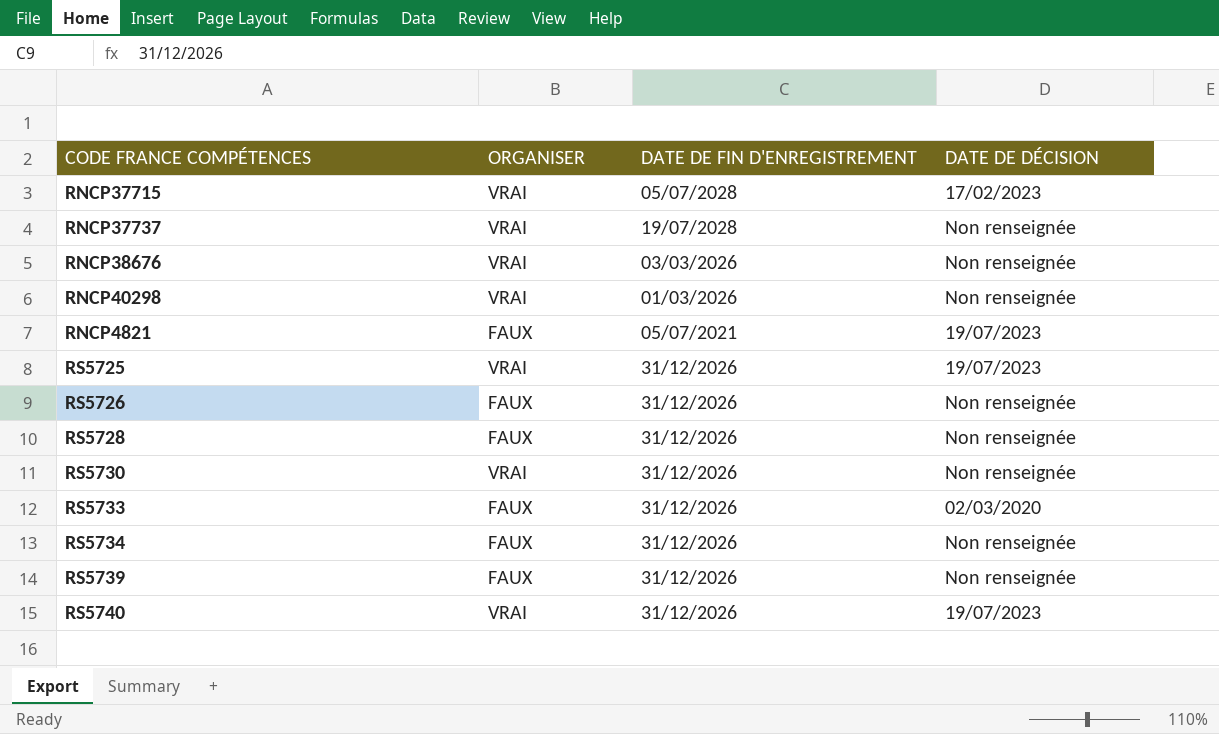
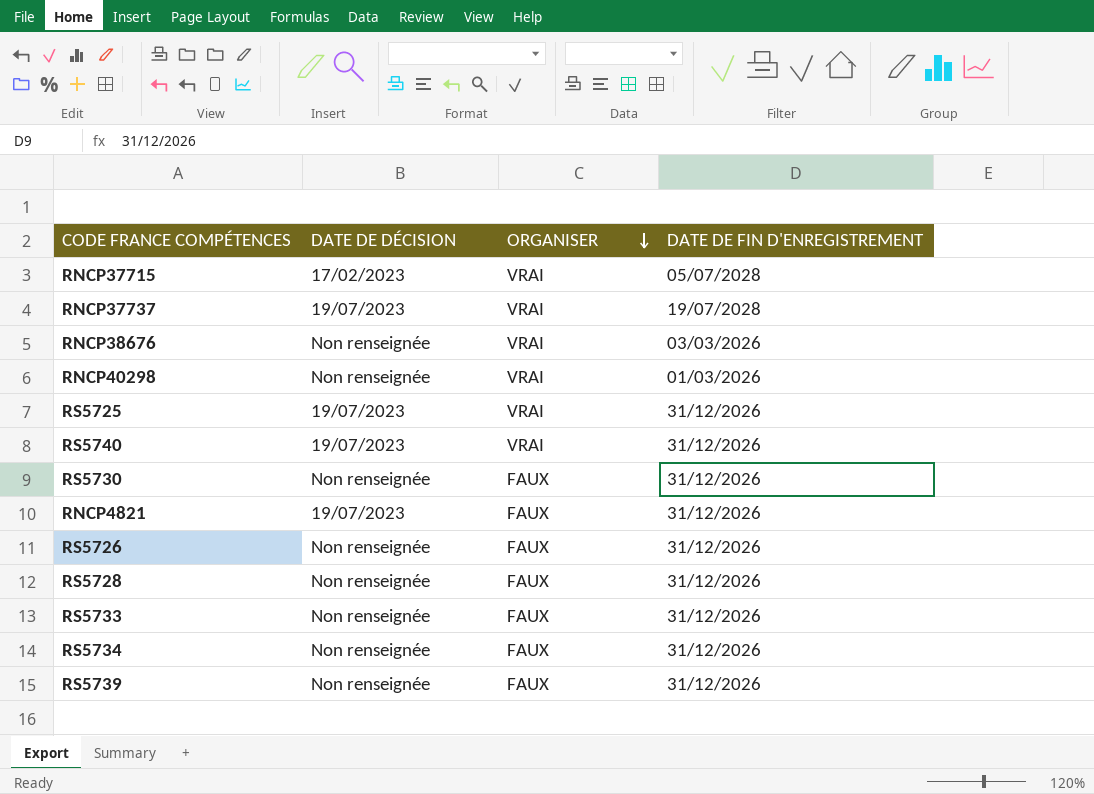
row order: none -> ORGANISER descending
column DATE DE DÉCISION | position: 4 -> 2
RNCP37737 | DATE DE DÉCISION: Non renseignée -> 19/07/2023
RS5730 | ORGANISER: VRAI -> FAUX
RNCP4821 | DATE DE FIN D'ENREGISTREMENT: 05/07/2021 -> 31/12/2026
RS5733 | DATE DE DÉCISION: 02/03/2020 -> Non renseignée

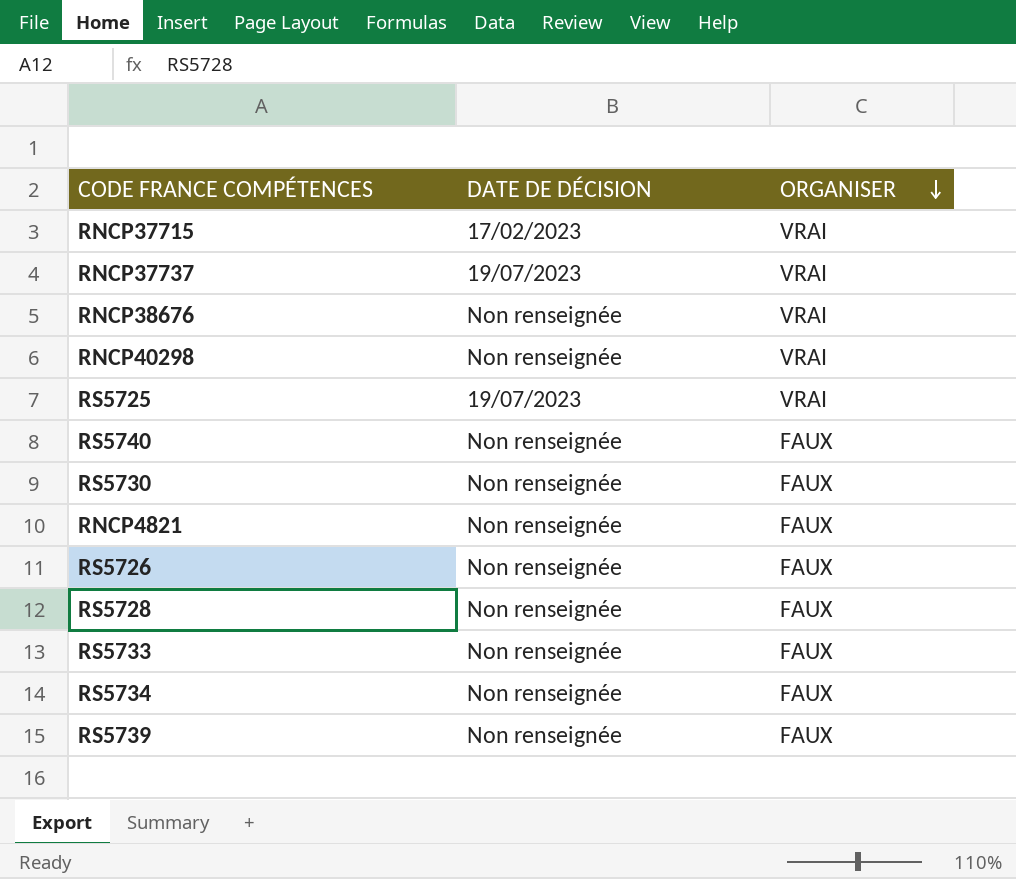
column DATE DE FIN D'ENREGISTREMENT | position: 4 -> none
RS5740 | DATE DE DÉCISION: 19/07/2023 -> Non renseignée
RS5740 | ORGANISER: VRAI -> FAUX
RNCP4821 | DATE DE DÉCISION: 19/07/2023 -> Non renseignée

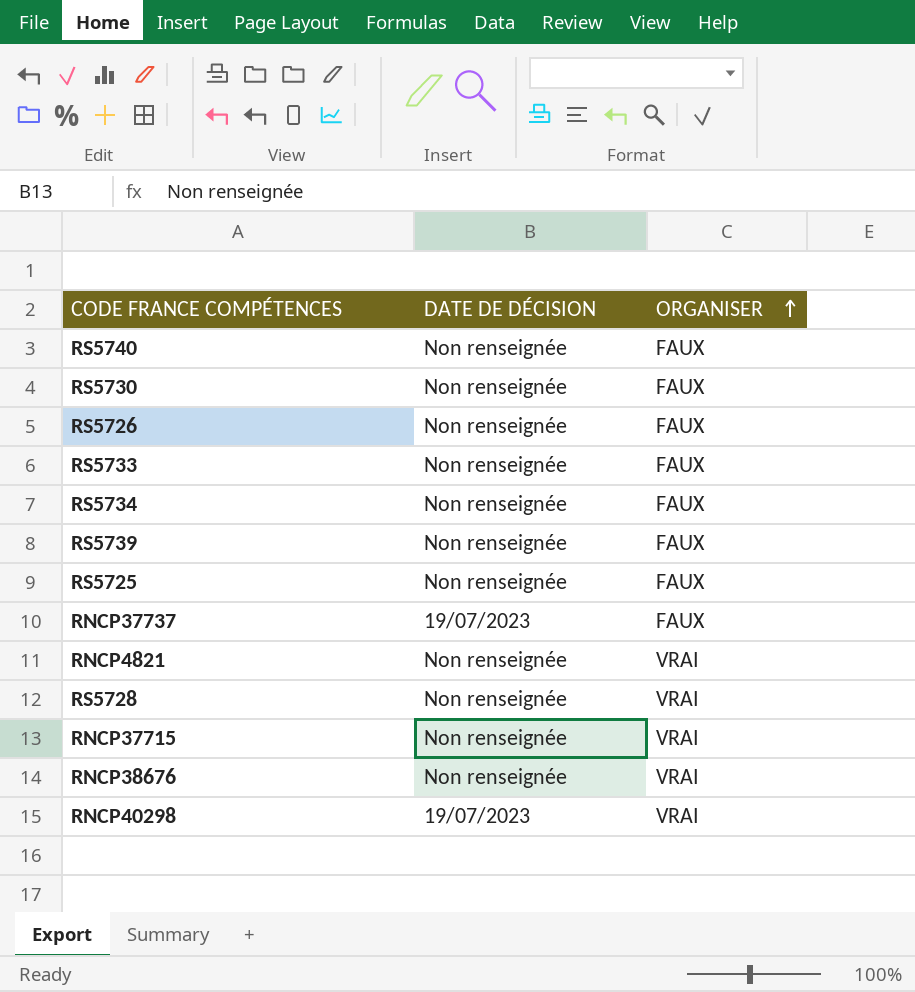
row order: ORGANISER descending -> ORGANISER ascending
RS5725 | DATE DE DÉCISION: 19/07/2023 -> Non renseignée
RS5725 | ORGANISER: VRAI -> FAUX
RNCP37737 | ORGANISER: VRAI -> FAUX
RNCP4821 | ORGANISER: FAUX -> VRAI
RS5728 | ORGANISER: FAUX -> VRAI
RNCP37715 | DATE DE DÉCISION: 17/02/2023 -> Non renseignée
RNCP40298 | DATE DE DÉCISION: Non renseignée -> 19/07/2023

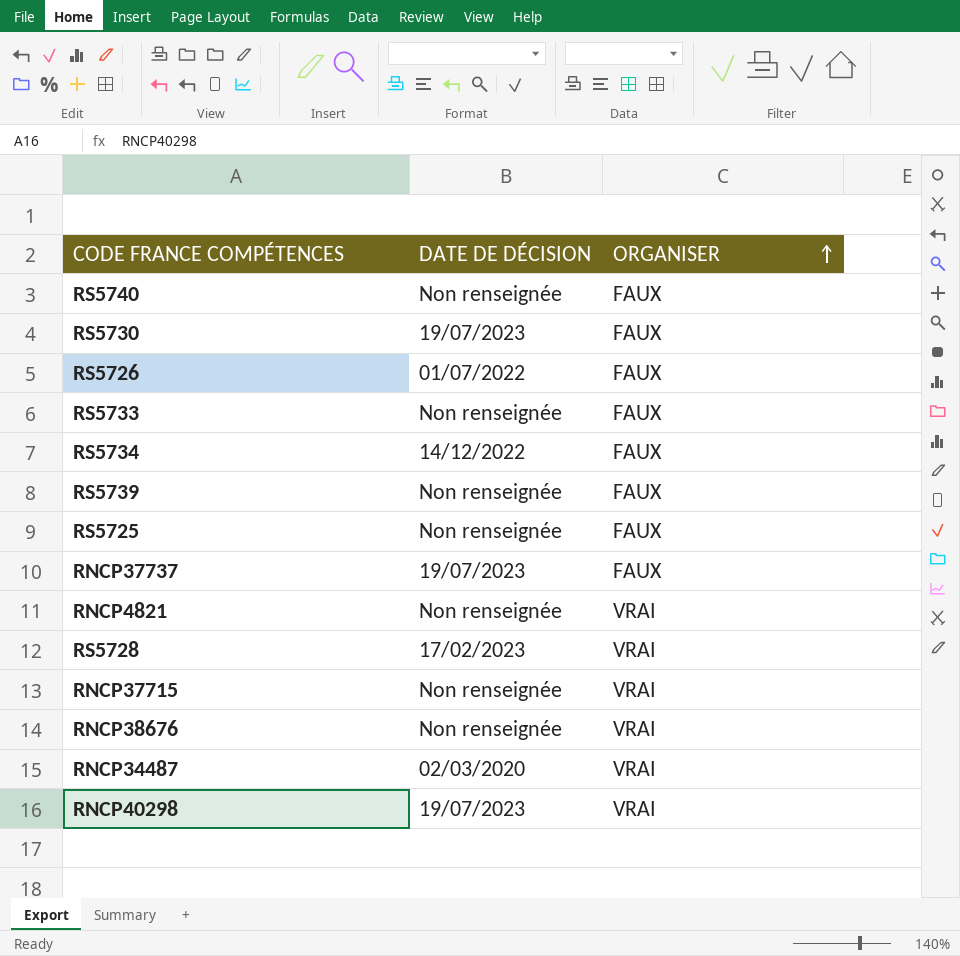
RS5730 | DATE DE DÉCISION: Non renseignée -> 19/07/2023
RS5726 | DATE DE DÉCISION: Non renseignée -> 01/07/2022
RS5734 | DATE DE DÉCISION: Non renseignée -> 14/12/2022
RS5728 | DATE DE DÉCISION: Non renseignée -> 17/02/2023
row RNCP34487: none -> 02/03/2020 | VRAI

